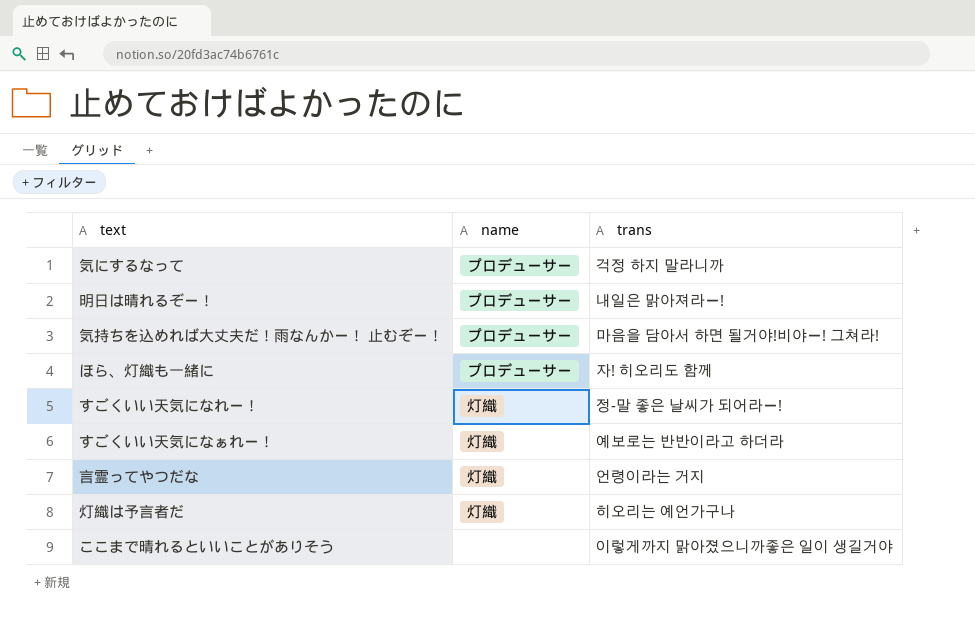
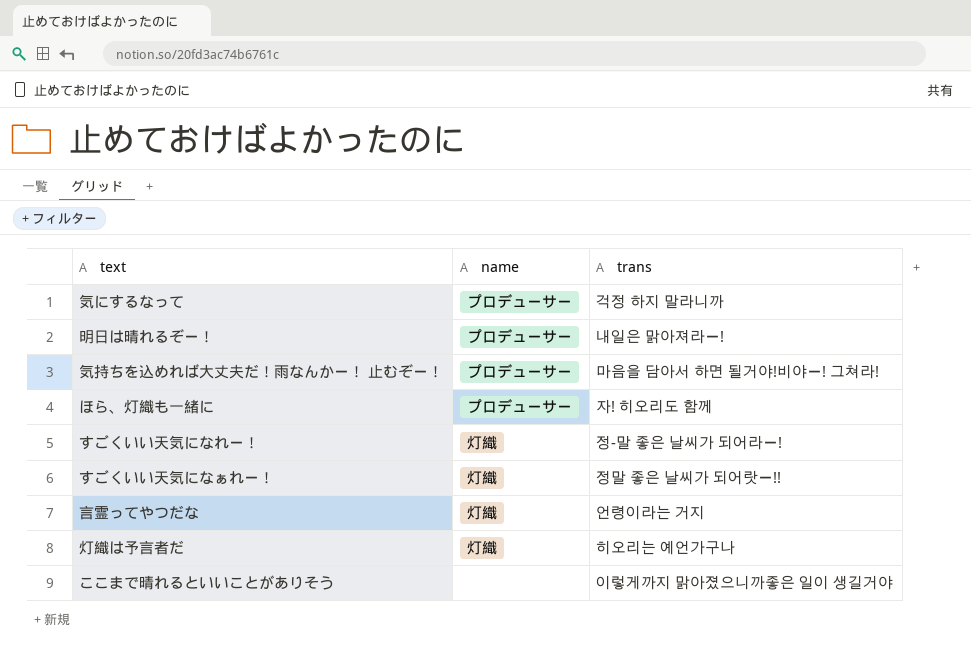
すごくいい天気になぁれー！ | trans: 예보로는 반반이라고 하더라 -> 정말 좋은 날씨가 되어랏ー!!

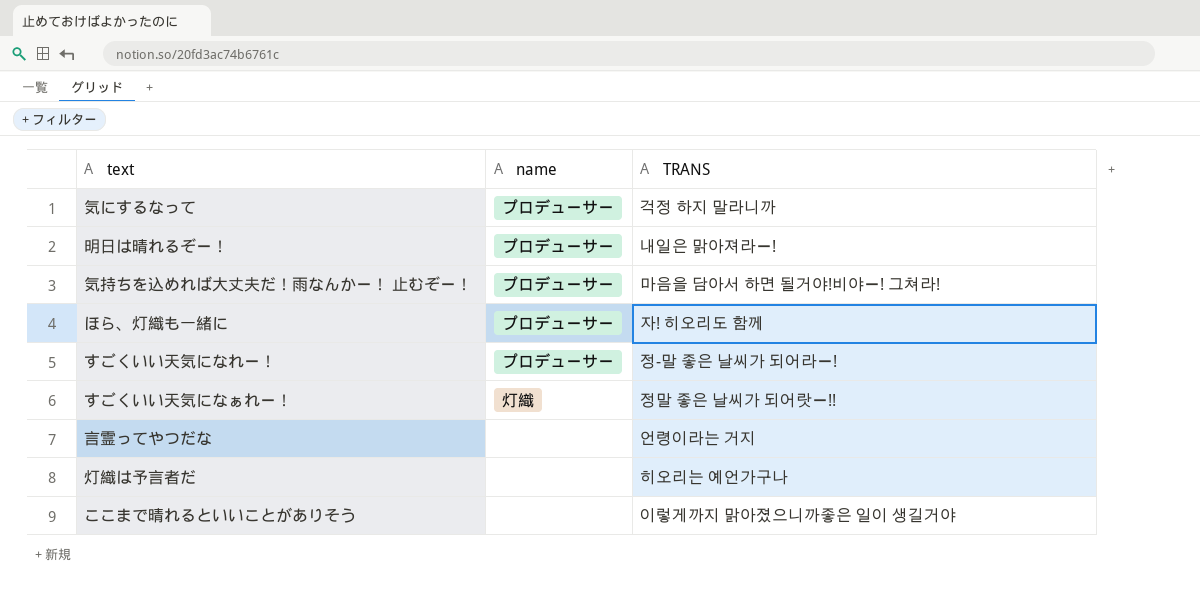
column name: trans -> TRANS
すごくいい天気になれー！ | name: 灯織 -> プロデューサー
言霊ってやつだな | name: 灯織 -> none
灯織は予言者だ | name: 灯織 -> none

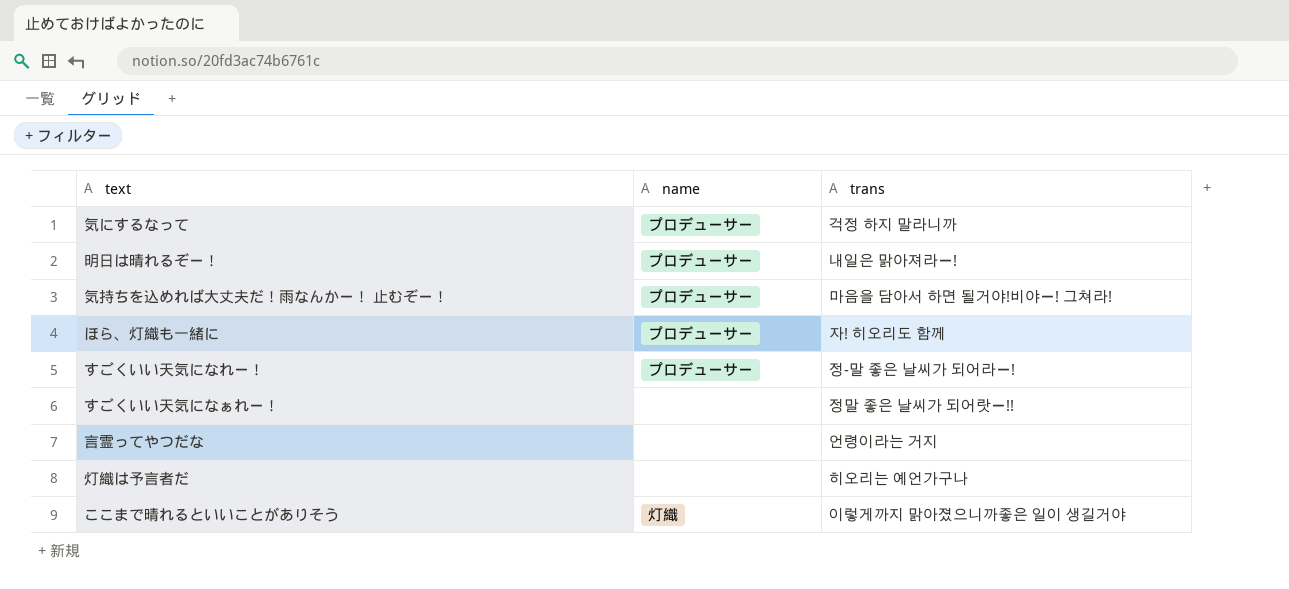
column name: TRANS -> trans
すごくいい天気になぁれー！ | name: 灯織 -> none
ここまで晴れるといいことがありそう | name: none -> 灯織

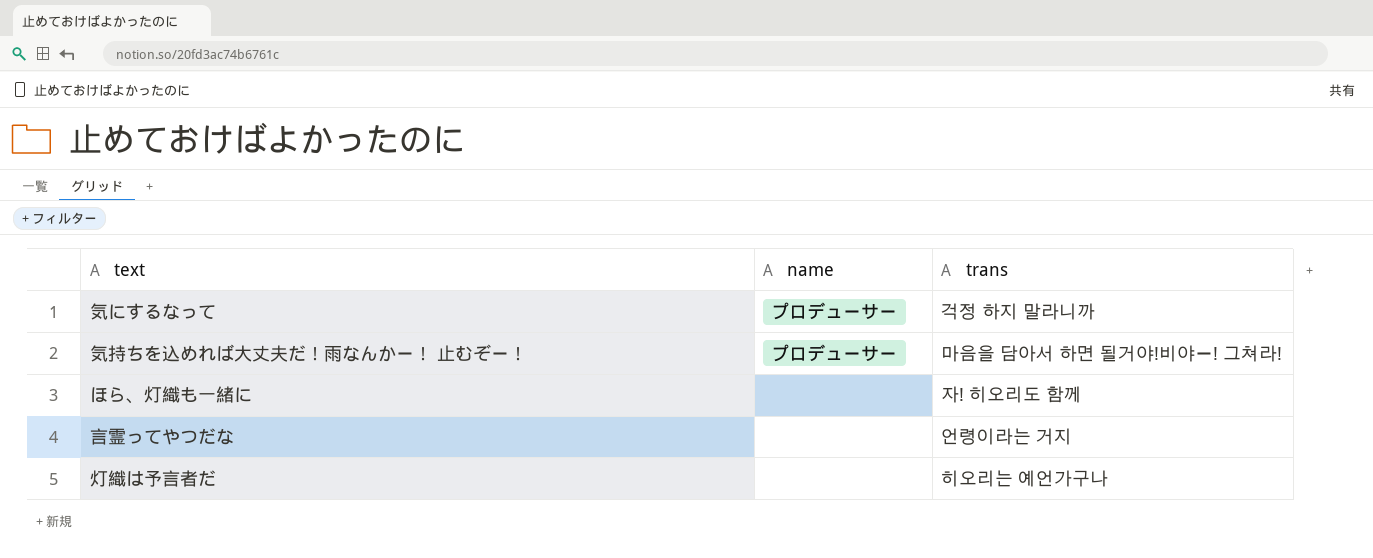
row 明日は晴れるぞー！: プロデューサー | 내일은 맑아져라ー! -> none
row すごくいい天気になれー！: プロデューサー | 정-말 좋은 날씨가 되어라ー! -> none
row すごくいい天気になぁれー！: none | 정말 좋은 날씨가 되어랏ー!! -> none
row ここまで晴れるといいことがありそう: 灯織 | 이렇게까지 맑아졌으니까좋은 일이 생길거야 -> none
ほら、灯織も一緒に | name: プロデューサー -> none

